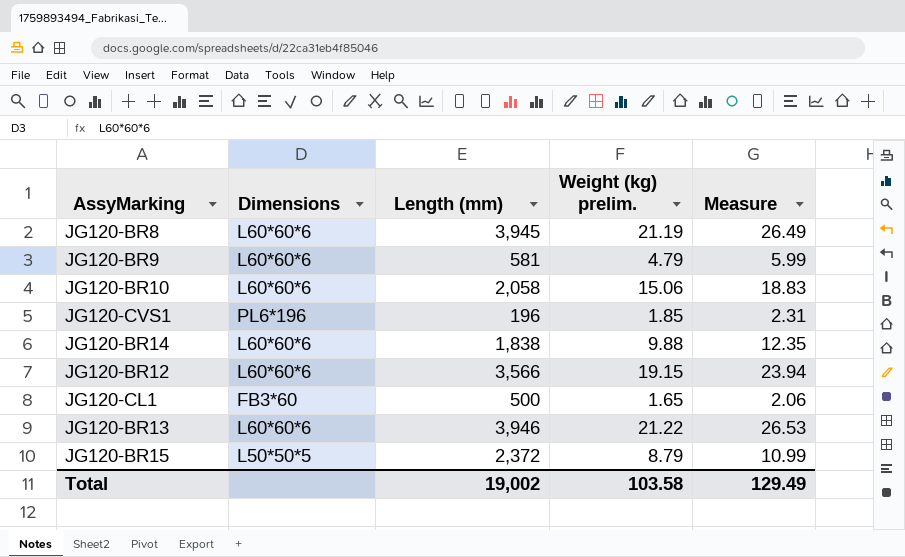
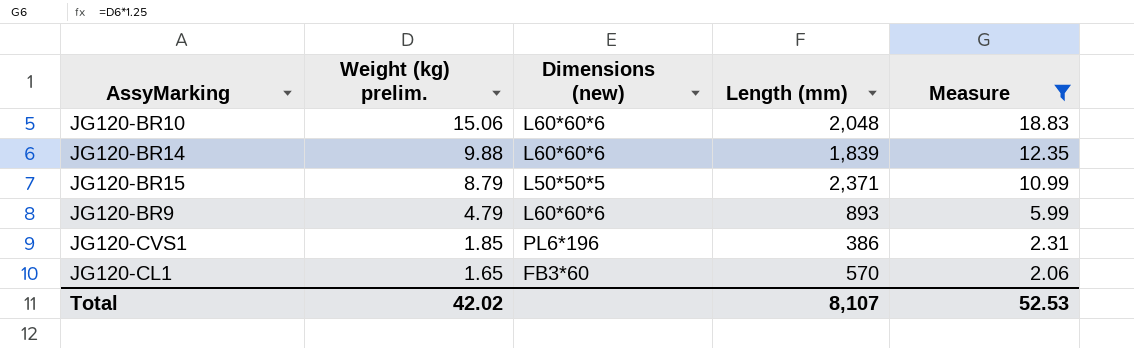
filter: none -> Measure <= 18.83
row order: none -> Weight (kg) prelim. descending
column Weight (kg) prelim. | position: 4 -> 2
column name: Dimensions -> Dimensions (new)
JG120-BR10 | Length (mm): 2,058 -> 2,048
JG120-BR14 | Length (mm): 1,838 -> 1,839
JG120-BR15 | Length (mm): 2,372 -> 2,371
JG120-BR9 | Length (mm): 581 -> 893
JG120-CVS1 | Length (mm): 196 -> 386
JG120-CL1 | Length (mm): 500 -> 570
Total | Weight (kg) prelim.: 103.58 -> 42.02
Total | Length (mm): 19,002 -> 8,107
Total | Measure: 129.49 -> 52.53

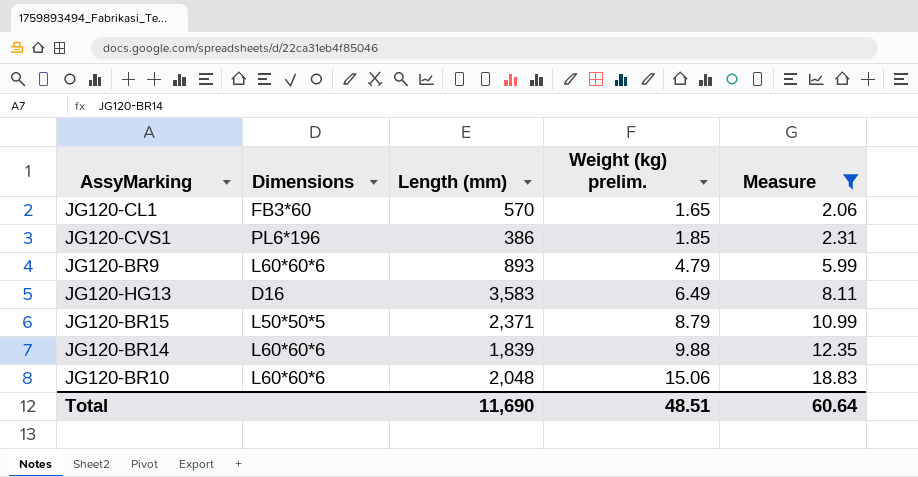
row order: Weight (kg) prelim. descending -> Weight (kg) prelim. ascending
column name: Dimensions (new) -> Dimensions
column Weight (kg) prelim. | position: 2 -> 4
row JG120-HG13: none -> D16 | 3,583 | 6.49 | 8.11
Total | Length (mm): 8,107 -> 11,690
Total | Weight (kg) prelim.: 42.02 -> 48.51
Total | Measure: 52.53 -> 60.64

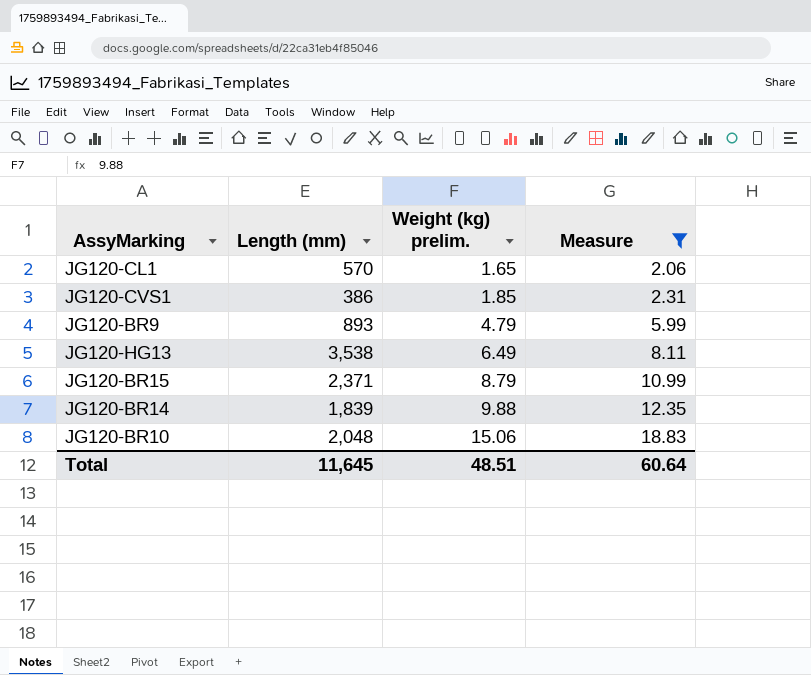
column Dimensions | position: 2 -> none
JG120-HG13 | Length (mm): 3,583 -> 3,538
Total | Length (mm): 11,690 -> 11,645

